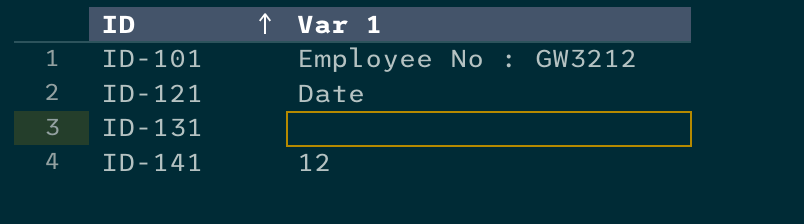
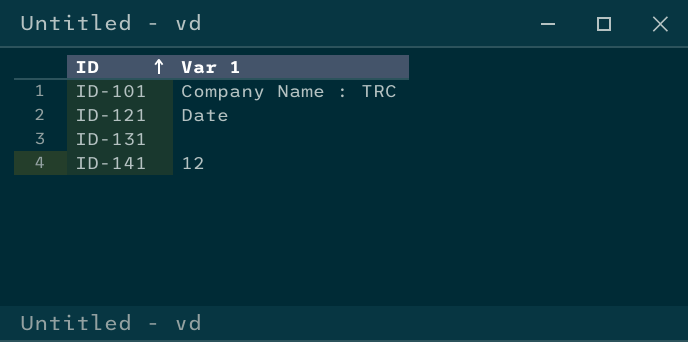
ID-101 | Var 1: Employee No : GW3212 -> Company Name : TRC

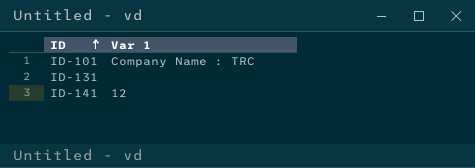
row ID-121: Date -> none

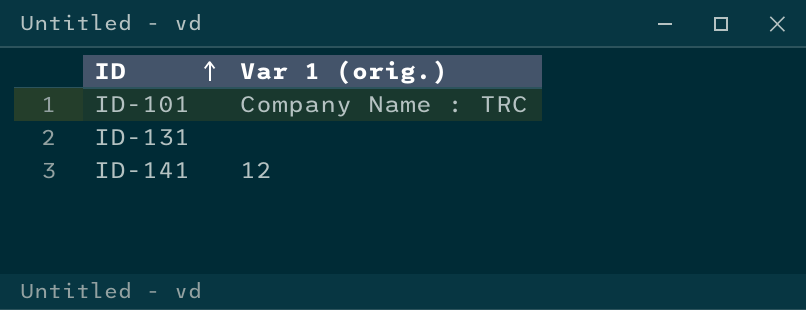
column name: Var 1 -> Var 1 (orig.)

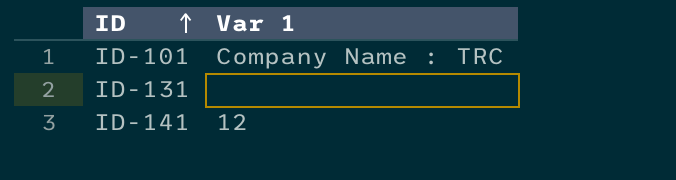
column name: Var 1 (orig.) -> Var 1

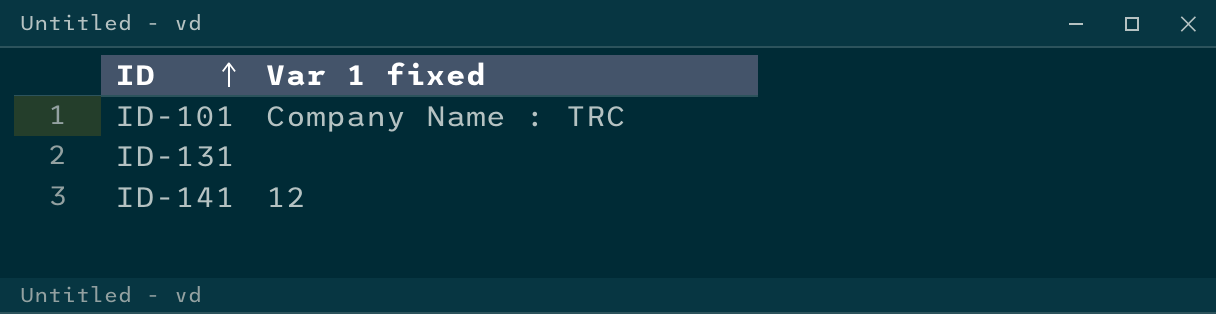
column name: Var 1 -> Var 1 fixed

